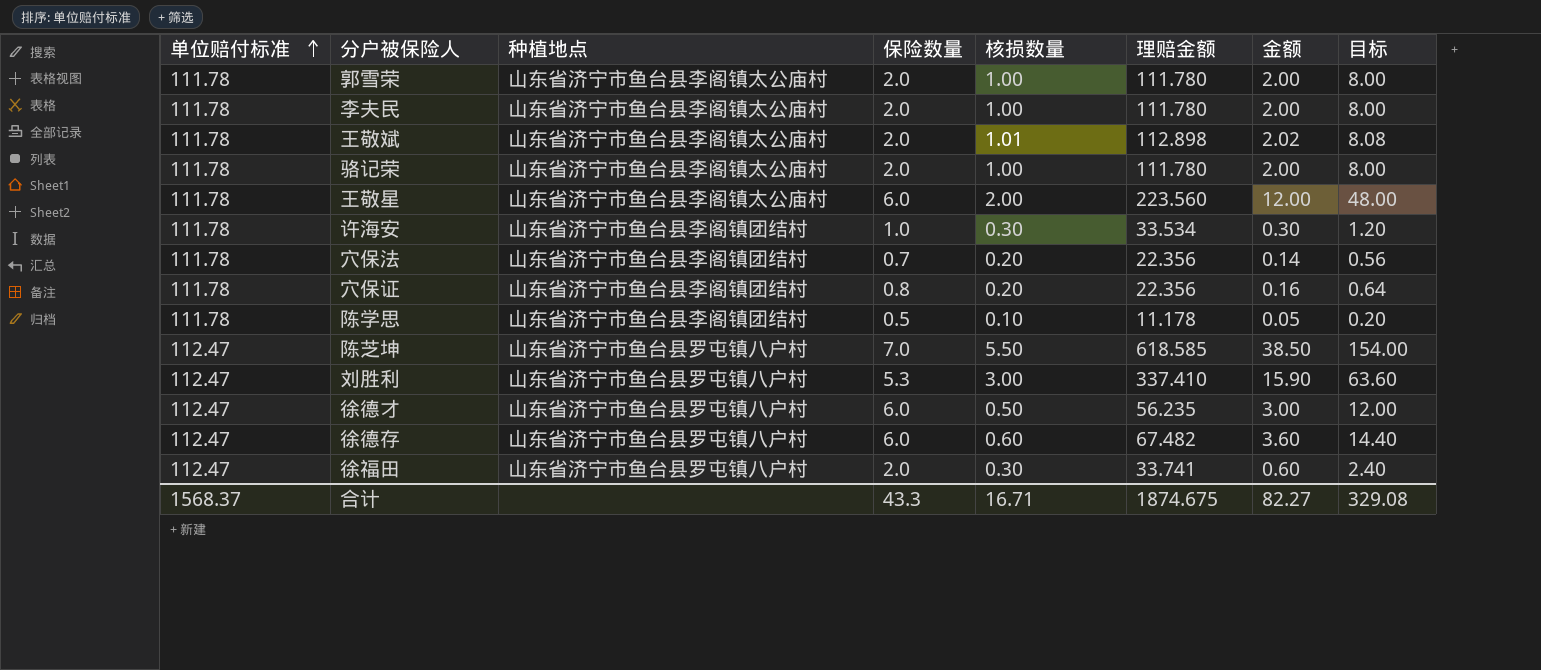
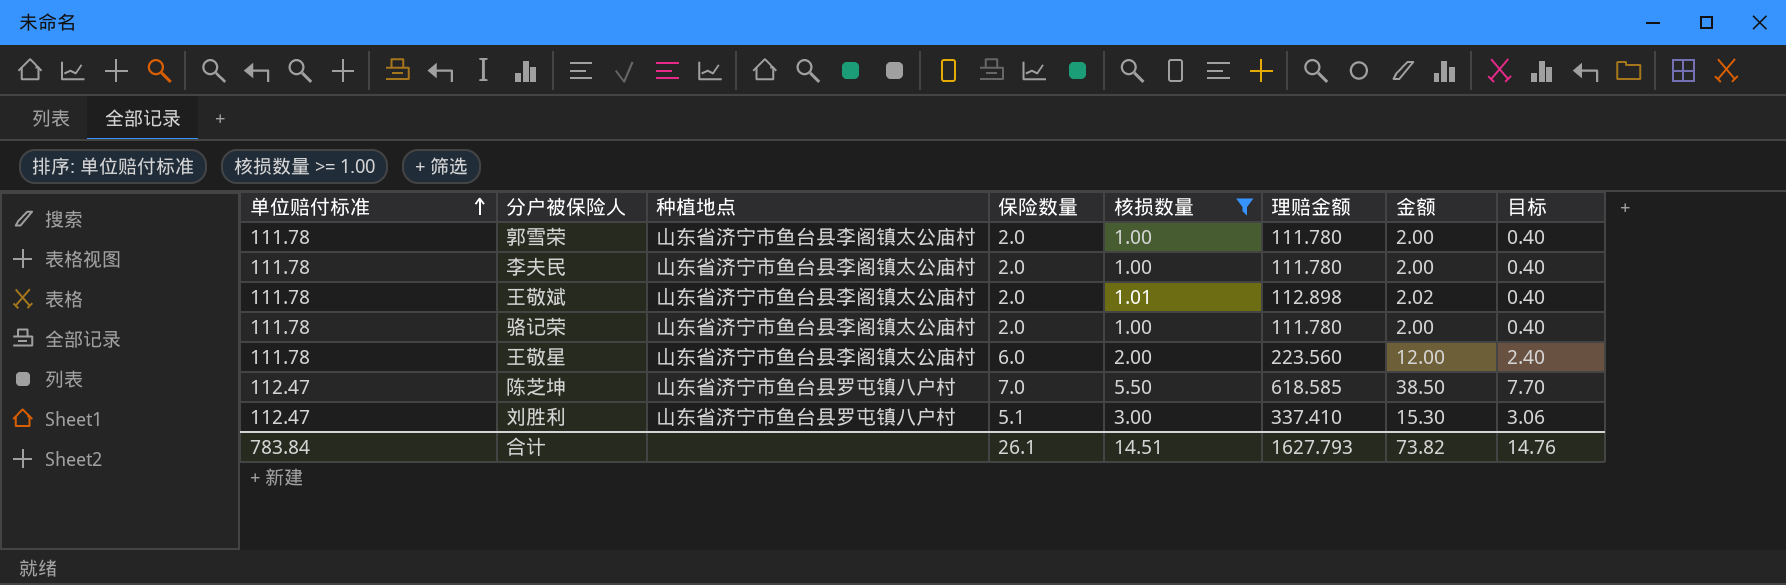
filter: none -> 核损数量 >= 1.00
column 目标 | formula: [金额] * 4 -> [金额] * 0.2
刘胜利 | 保险数量: 5.3 -> 5.1
刘胜利 | 金额: 15.90 -> 15.30
合计 | 单位赔付标准: 1568.37 -> 783.84
合计 | 保险数量: 43.3 -> 26.1
合计 | 核损数量: 16.71 -> 14.51
合计 | 理赔金额: 1874.675 -> 1627.793
合计 | 金额: 82.27 -> 73.82
合计 | 目标: 329.08 -> 14.76

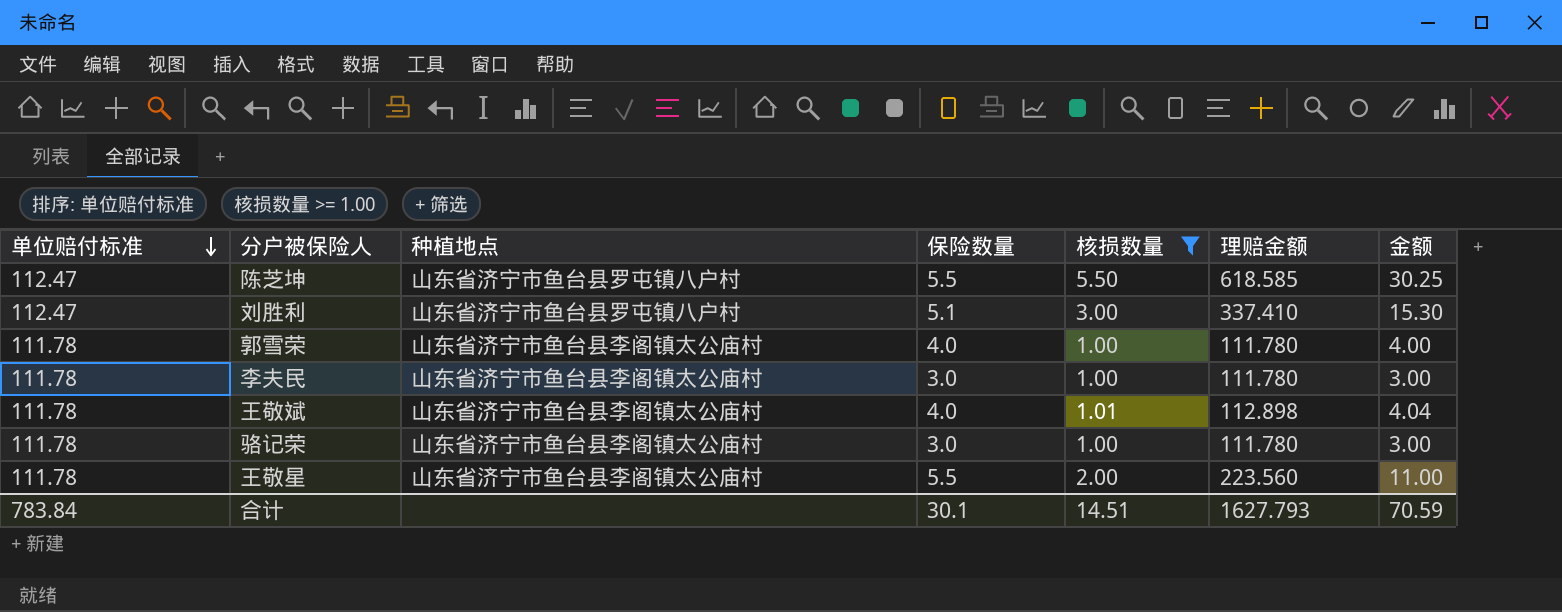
row order: 单位赔付标准 ascending -> 单位赔付标准 descending
column 目标 | formula: [金额] * 0.2 -> none
陈芝坤 | 保险数量: 7.0 -> 5.5
陈芝坤 | 金额: 38.50 -> 30.25
郭雪荣 | 保险数量: 2.0 -> 4.0
郭雪荣 | 金额: 2.00 -> 4.00
李夫民 | 保险数量: 2.0 -> 3.0
李夫民 | 金额: 2.00 -> 3.00
王敬斌 | 保险数量: 2.0 -> 4.0
王敬斌 | 金额: 2.02 -> 4.04
骆记荣 | 保险数量: 2.0 -> 3.0
骆记荣 | 金额: 2.00 -> 3.00
王敬星 | 保险数量: 6.0 -> 5.5
王敬星 | 金额: 12.00 -> 11.00
合计 | 保险数量: 26.1 -> 30.1
合计 | 金额: 73.82 -> 70.59

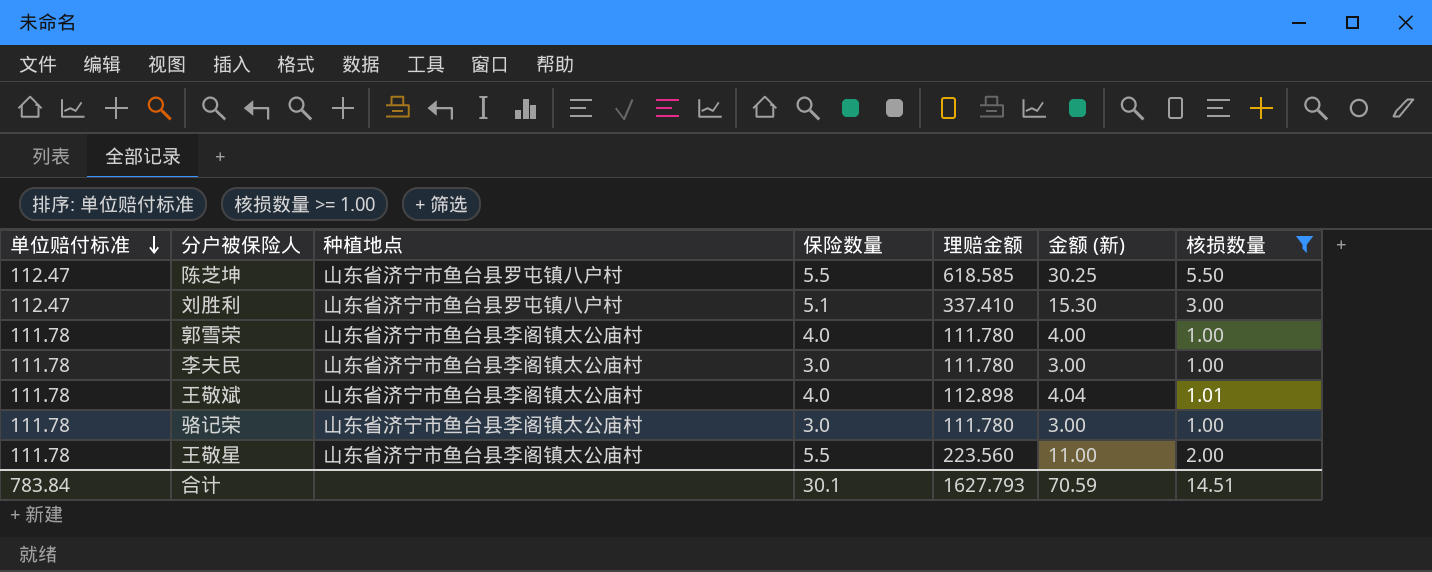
column name: 金额 -> 金额 (新)
column 核损数量 | position: 5 -> 7

